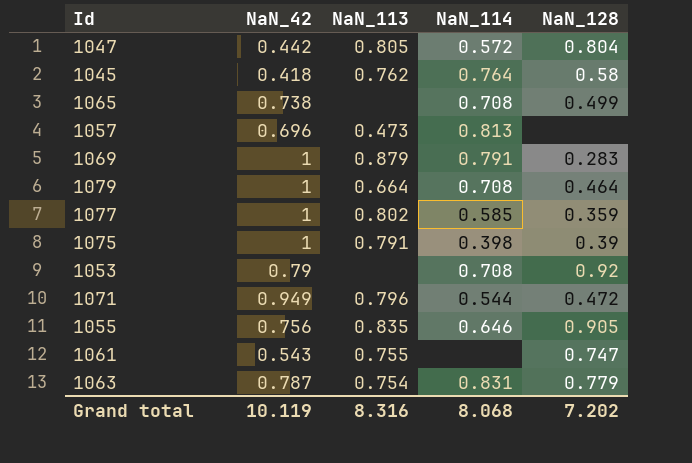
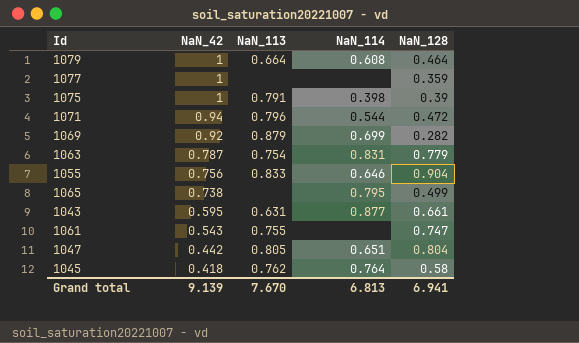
row order: none -> NaN_42 descending
row 1057: 0.696 | 0.473 | 0.813 | none -> none
row 1053: 0.79 | none | 0.708 | 0.92 -> none
1079 | NaN_114: 0.708 -> 0.608
1077 | NaN_113: 0.802 -> none
1077 | NaN_114: 0.585 -> none
1071 | NaN_42: 0.949 -> 0.94
1069 | NaN_42: 1 -> 0.92
1069 | NaN_114: 0.791 -> 0.699
1069 | NaN_128: 0.283 -> 0.282
1055 | NaN_113: 0.835 -> 0.833
1055 | NaN_128: 0.905 -> 0.904
1065 | NaN_114: 0.708 -> 0.795
row 1043: none -> 0.595 | 0.631 | 0.877 | 0.661
1047 | NaN_114: 0.572 -> 0.651
Grand total | NaN_42: 10.119 -> 9.139
Grand total | NaN_113: 8.316 -> 7.670
Grand total | NaN_114: 8.068 -> 6.813
Grand total | NaN_128: 7.202 -> 6.941

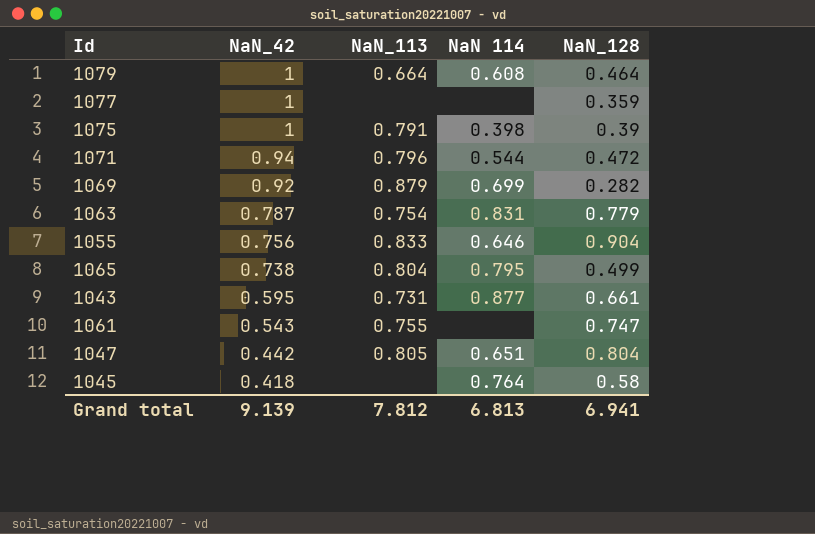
column name: NaN_114 -> NaN 114
1065 | NaN_113: none -> 0.804
1043 | NaN_113: 0.631 -> 0.731
1045 | NaN_113: 0.762 -> none
Grand total | NaN_113: 7.670 -> 7.812

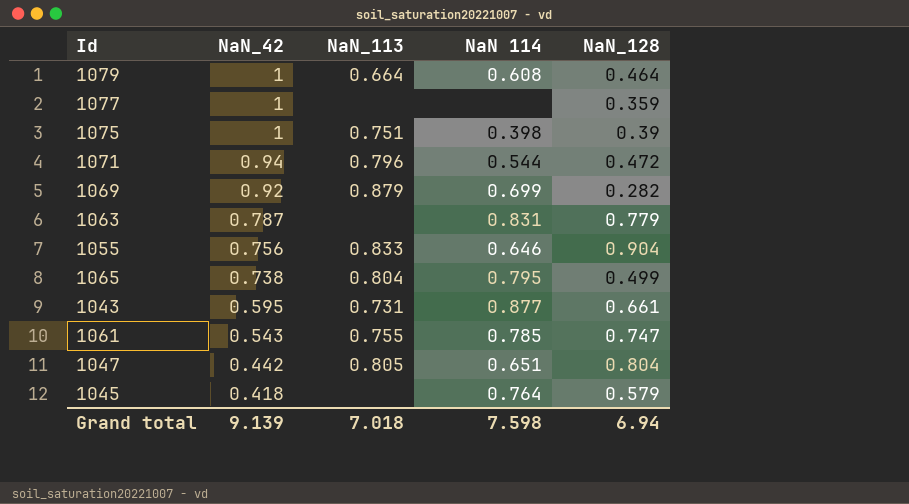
1075 | NaN_113: 0.791 -> 0.751
1063 | NaN_113: 0.754 -> none
1061 | NaN 114: none -> 0.785
1045 | NaN_128: 0.58 -> 0.579
Grand total | NaN_113: 7.812 -> 7.018
Grand total | NaN 114: 6.813 -> 7.598
Grand total | NaN_128: 6.941 -> 6.94

